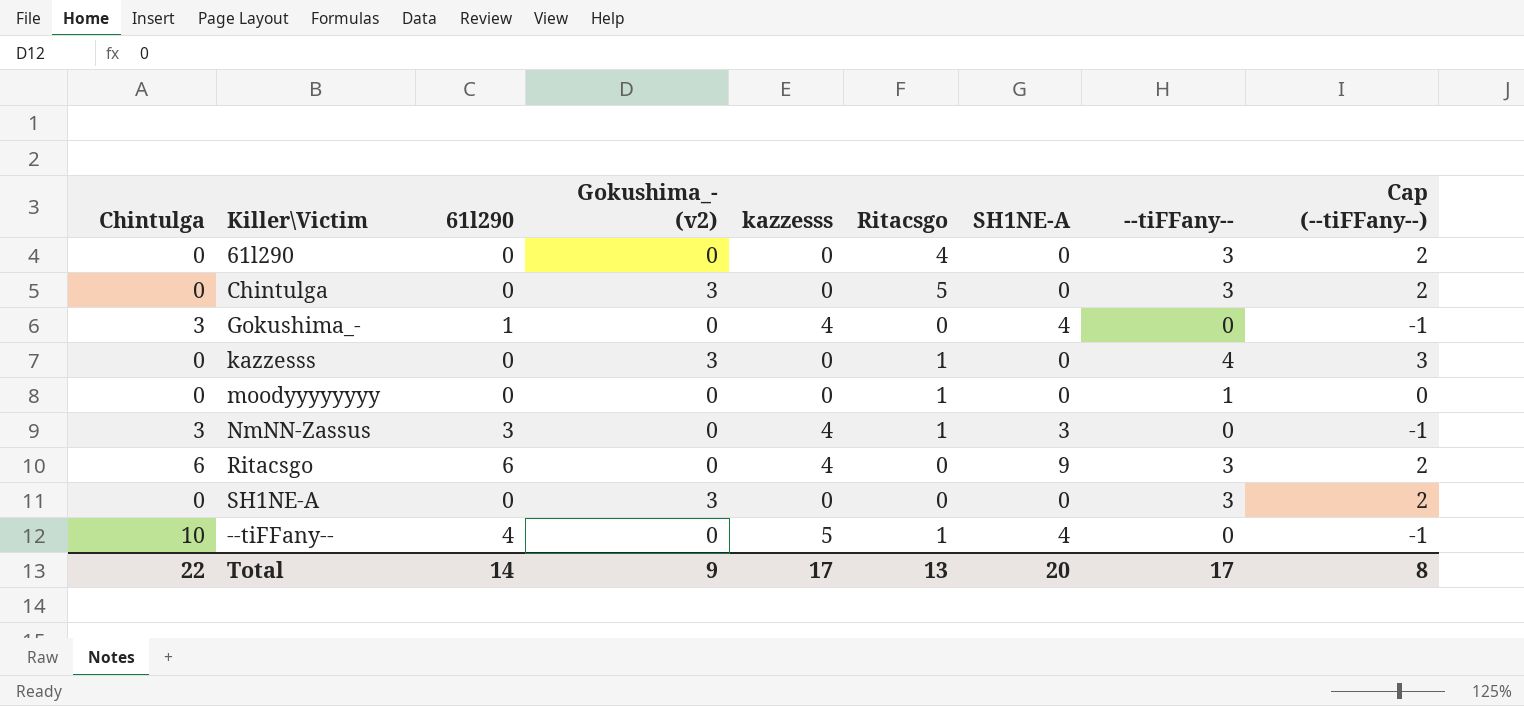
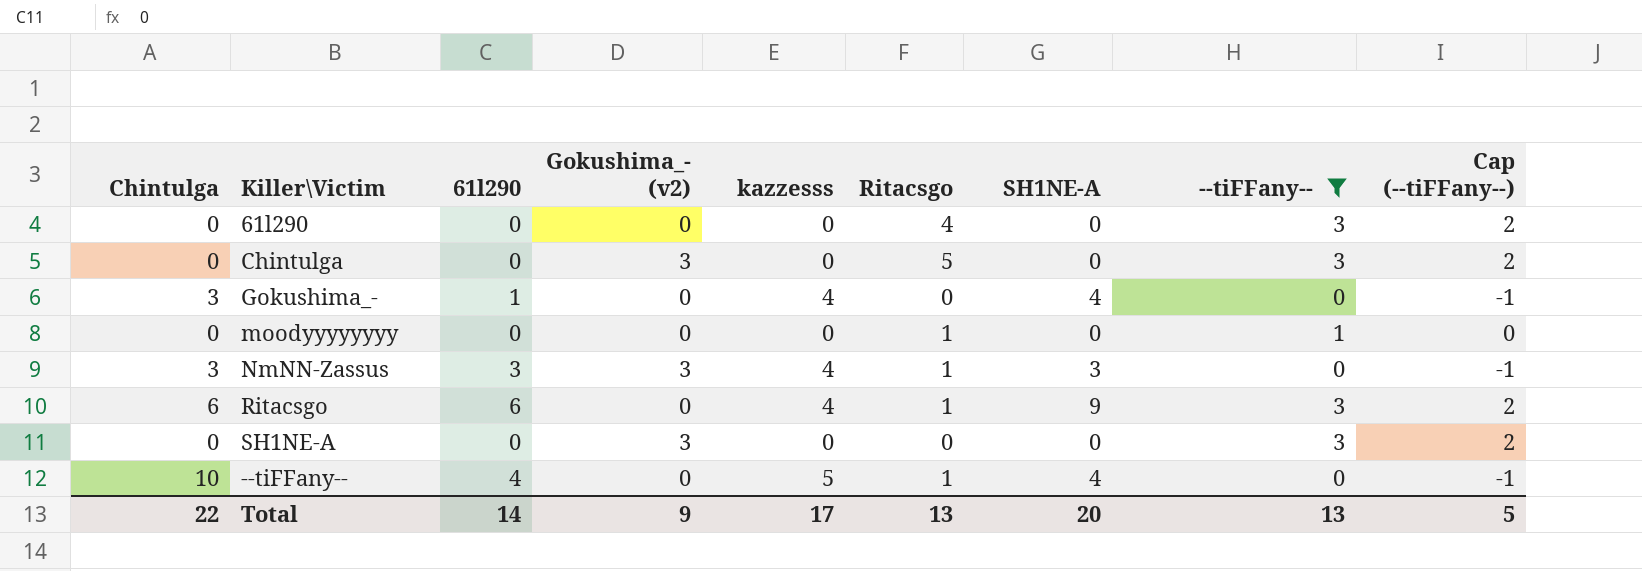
filter: none -> --tiFFany-- != 4
NmNN-Zassus | Gokushima_- (v2): 0 -> 3
Ritacsgo | Ritacsgo: 0 -> 1
Total | --tiFFany--: 17 -> 13
Total | Cap (--tiFFany--): 8 -> 5

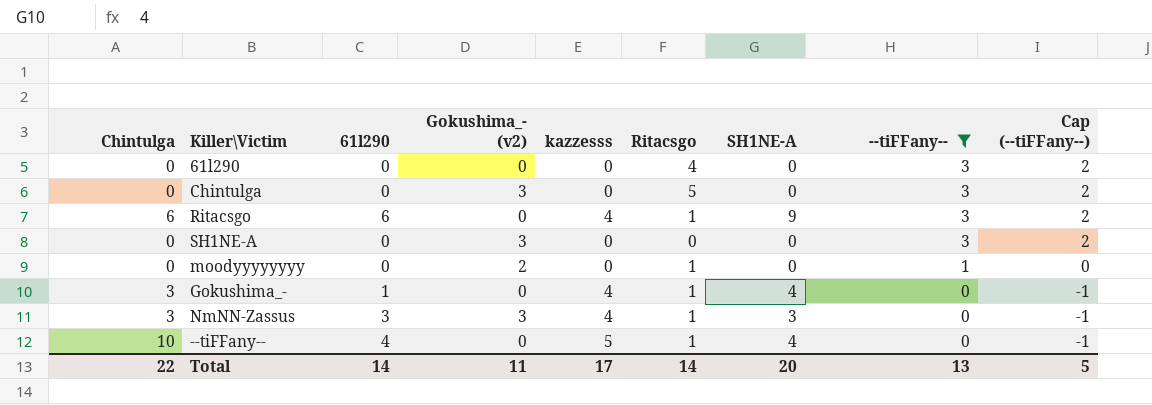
row order: none -> --tiFFany-- descending
moodyyyyyyyy | Gokushima_- (v2): 0 -> 2
Gokushima_- | Ritacsgo: 0 -> 1
Total | Gokushima_- (v2): 9 -> 11
Total | Ritacsgo: 13 -> 14

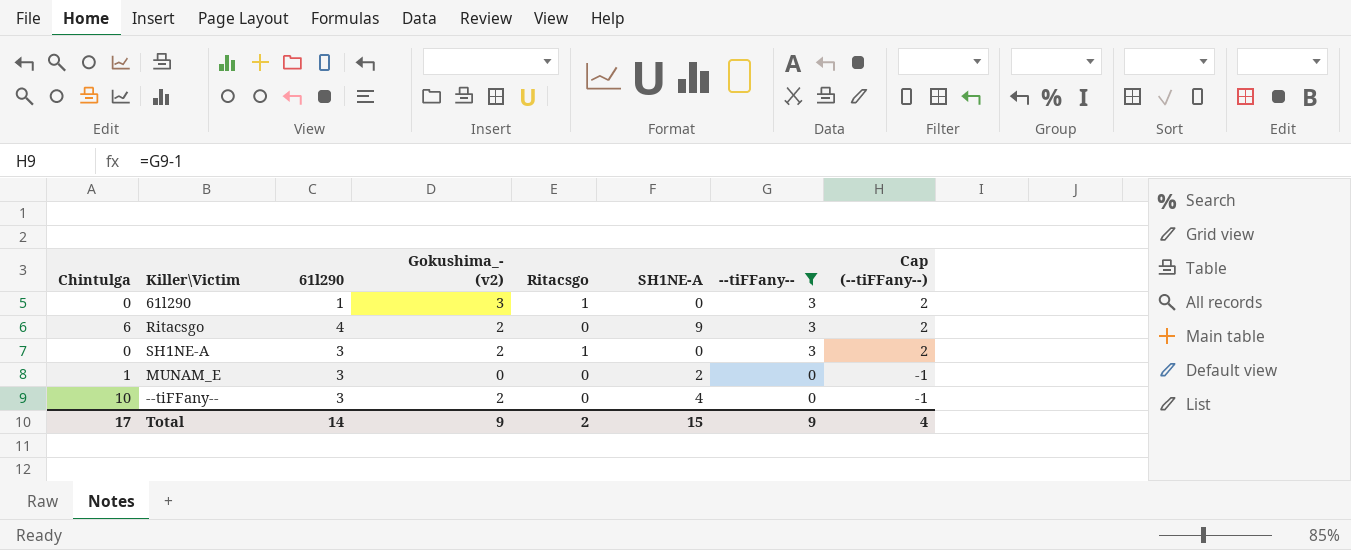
column kazzesss | position: 5 -> none
row Chintulga: 0 | 0 | 3 | 0 | 5 | 0 | 3 | 2 -> none
row moodyyyyyyyy: 0 | 0 | 2 | 0 | 1 | 0 | 1 | 0 -> none
row Gokushima_-: 3 | 1 | 0 | 4 | 1 | 4 | 0 | -1 -> none
row NmNN-Zassus: 3 | 3 | 3 | 4 | 1 | 3 | 0 | -1 -> none
61l290 | 61l290: 0 -> 1
61l290 | Gokushima_- (v2): 0 -> 3
61l290 | Ritacsgo: 4 -> 1
Ritacsgo | 61l290: 6 -> 4
Ritacsgo | Gokushima_- (v2): 0 -> 2
Ritacsgo | Ritacsgo: 1 -> 0
SH1NE-A | 61l290: 0 -> 3
SH1NE-A | Gokushima_- (v2): 3 -> 2
SH1NE-A | Ritacsgo: 0 -> 1
row MUNAM_E: none -> 1 | 3 | 0 | 0 | 2 | 0 | -1
--tiFFany-- | 61l290: 4 -> 3
--tiFFany-- | Gokushima_- (v2): 0 -> 2
--tiFFany-- | Ritacsgo: 1 -> 0
Total | Chintulga: 22 -> 17
Total | Gokushima_- (v2): 11 -> 9
Total | Ritacsgo: 14 -> 2
Total | SH1NE-A: 20 -> 15
Total | --tiFFany--: 13 -> 9
Total | Cap (--tiFFany--): 5 -> 4

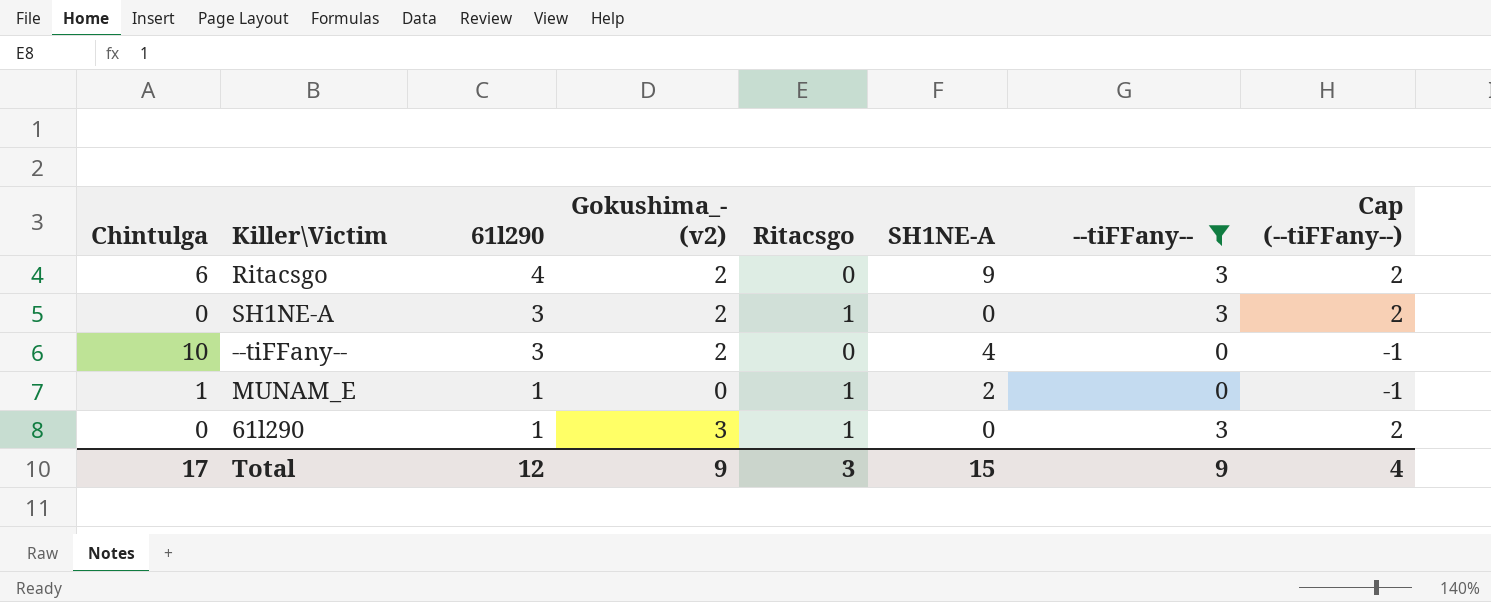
row order: --tiFFany-- descending -> 61l290 descending
MUNAM_E | 61l290: 3 -> 1
MUNAM_E | Ritacsgo: 0 -> 1
Total | 61l290: 14 -> 12
Total | Ritacsgo: 2 -> 3

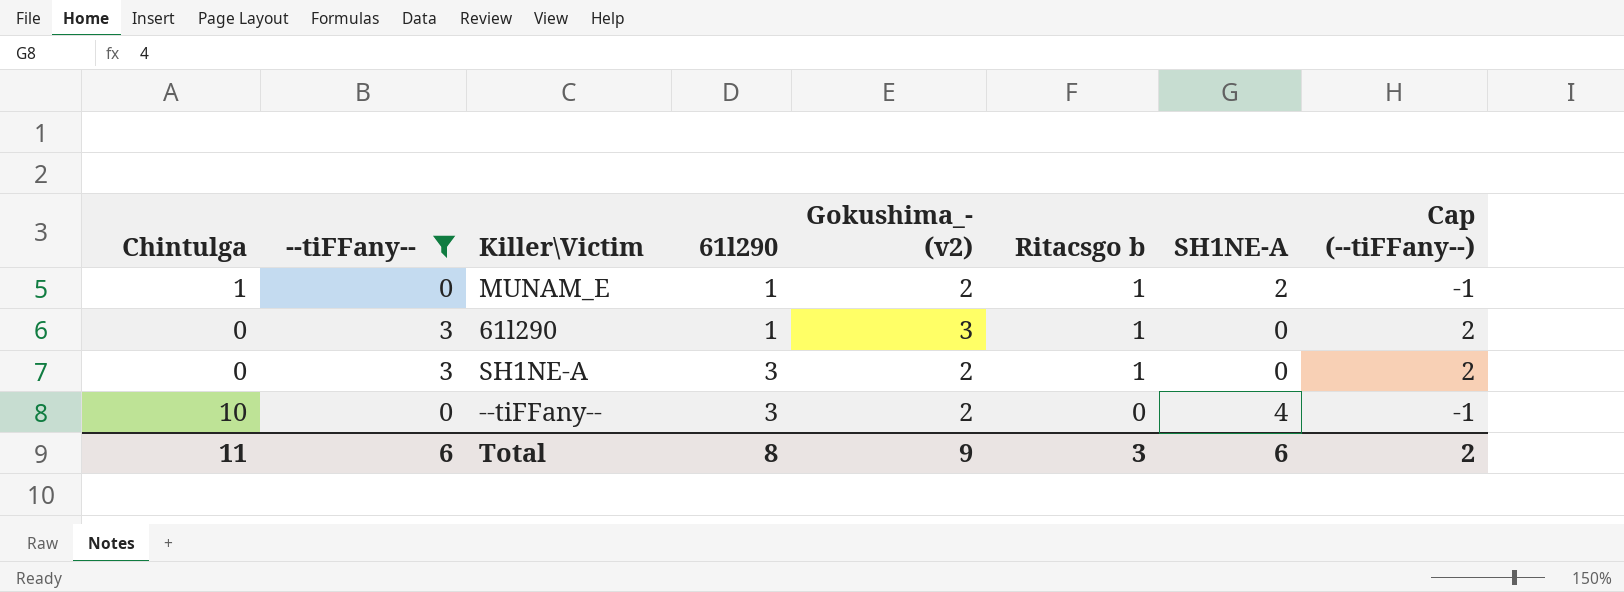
row order: 61l290 descending -> 61l290 ascending
column --tiFFany-- | position: 7 -> 2
column name: Ritacsgo -> Ritacsgo b
row Ritacsgo: 6 | 4 | 2 | 0 | 9 | 3 | 2 -> none
MUNAM_E | Gokushima_- (v2): 0 -> 2
Total | Chintulga: 17 -> 11
Total | --tiFFany--: 9 -> 6
Total | 61l290: 12 -> 8
Total | SH1NE-A: 15 -> 6
Total | Cap (--tiFFany--): 4 -> 2

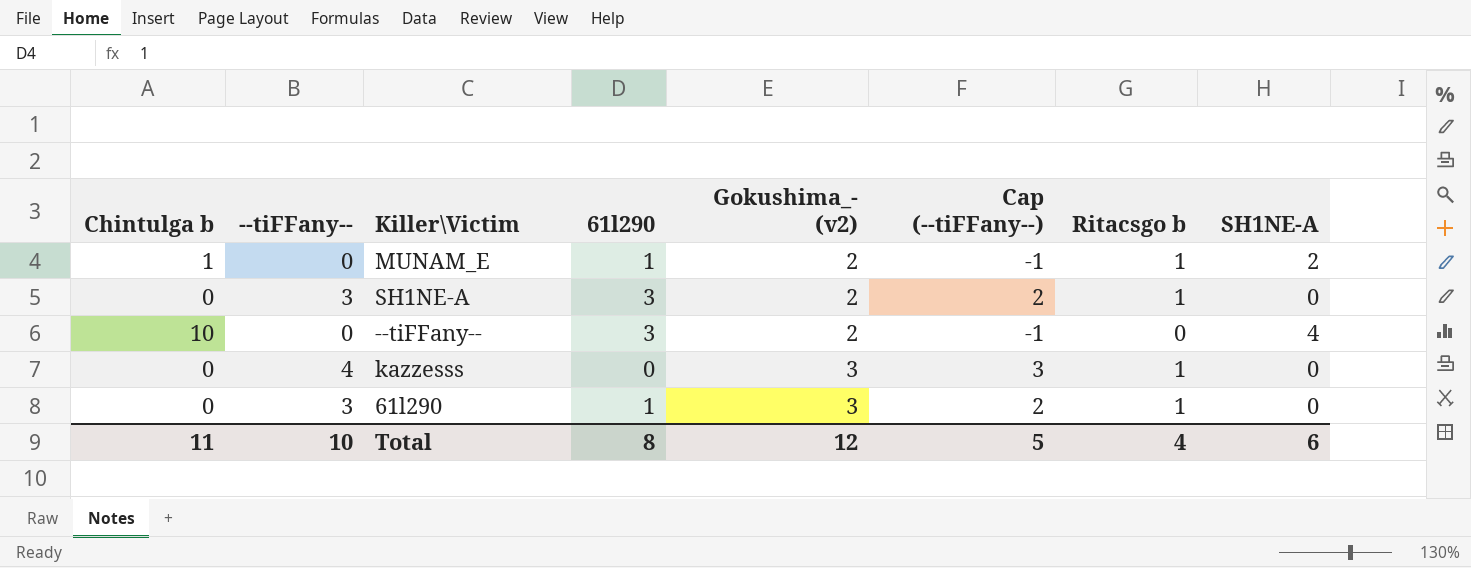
filter: --tiFFany-- != 4 -> none
row order: 61l290 ascending -> Gokushima_- (v2) ascending
column name: Chintulga -> Chintulga b
column Cap (--tiFFany--) | position: 8 -> 6
Total | --tiFFany--: 6 -> 10
Total | Gokushima_- (v2): 9 -> 12
Total | Cap (--tiFFany--): 2 -> 5
Total | Ritacsgo b: 3 -> 4

